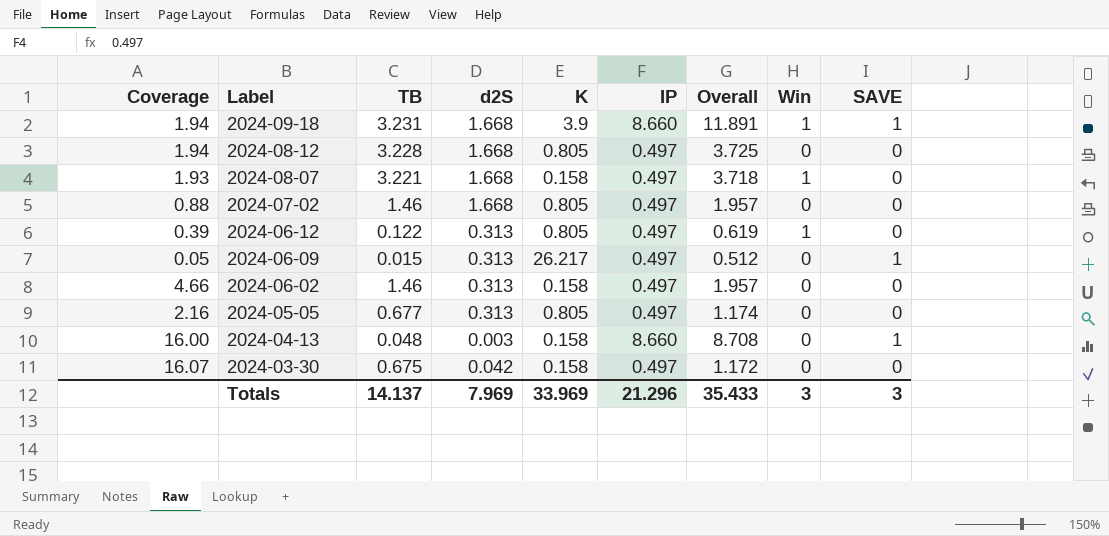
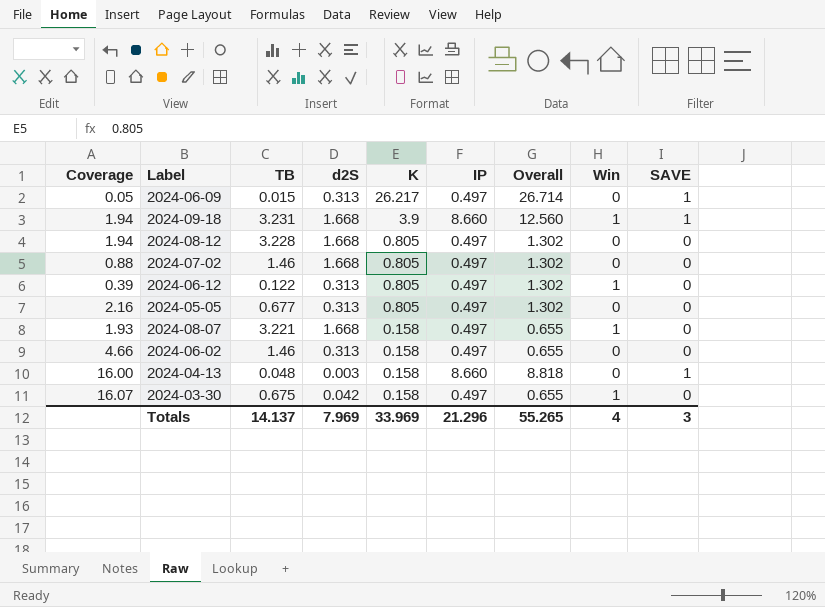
row order: Label descending -> K descending
column Overall | formula: [TB] + [IP] -> [K] + [IP]
2024-03-30 | Win: 0 -> 1
Totals | Overall: 35.433 -> 55.265
Totals | Win: 3 -> 4

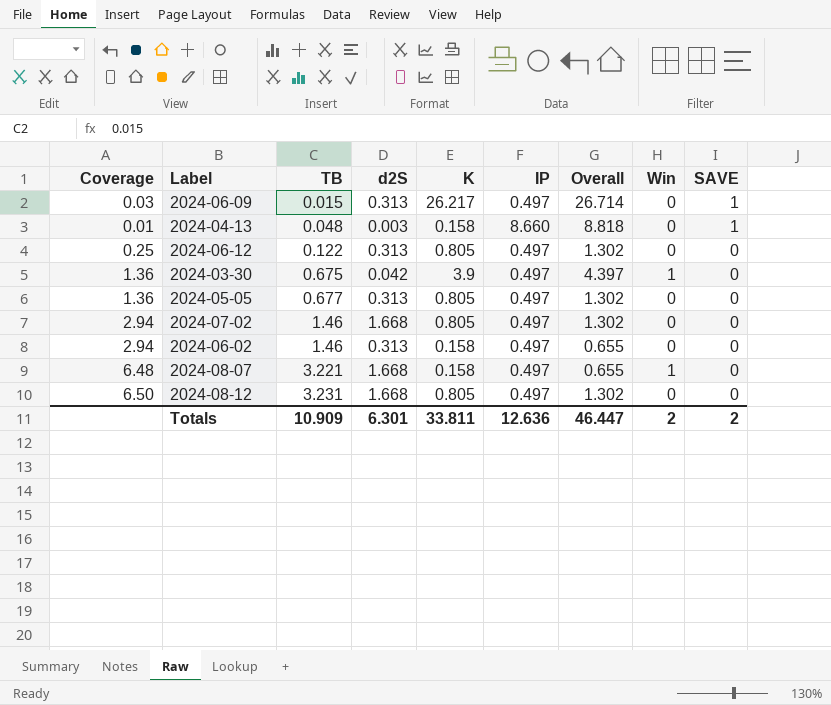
row order: K descending -> TB ascending
column Coverage | formula: [TB] / [d2S] -> [TB] / [IP]
row 2024-09-18: 1.94 | 3.231 | 1.668 | 3.9 | 8.660 | 12.560 | 1 | 1 -> none
2024-06-12 | Win: 1 -> 0
2024-03-30 | K: 0.158 -> 3.9
2024-03-30 | Overall: 0.655 -> 4.397
2024-08-12 | TB: 3.228 -> 3.231
Totals | TB: 14.137 -> 10.909
Totals | d2S: 7.969 -> 6.301
Totals | K: 33.969 -> 33.811
Totals | IP: 21.296 -> 12.636
Totals | Overall: 55.265 -> 46.447
Totals | Win: 4 -> 2
Totals | SAVE: 3 -> 2

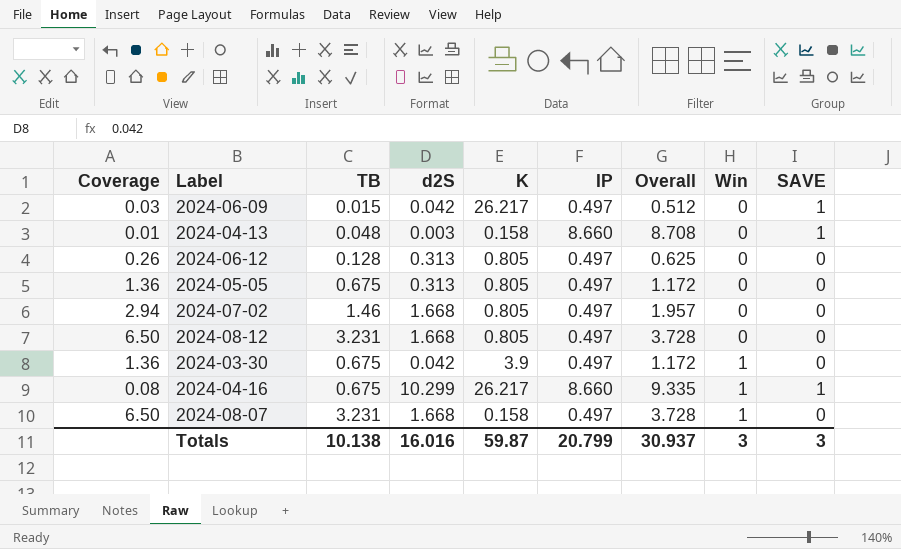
row order: TB ascending -> Win ascending
column Overall | formula: [K] + [IP] -> [TB] + [IP]
row 2024-06-02: 2.94 | 1.46 | 0.313 | 0.158 | 0.497 | 0.655 | 0 | 0 -> none
2024-06-09 | d2S: 0.313 -> 0.042
2024-06-12 | Coverage: 0.25 -> 0.26
2024-06-12 | TB: 0.122 -> 0.128
2024-05-05 | TB: 0.677 -> 0.675
row 2024-04-16: none -> 0.08 | 0.675 | 10.299 | 26.217 | 8.660 | 9.335 | 1 | 1
2024-08-07 | Coverage: 6.48 -> 6.50
2024-08-07 | TB: 3.221 -> 3.231
Totals | TB: 10.909 -> 10.138
Totals | d2S: 6.301 -> 16.016
Totals | K: 33.811 -> 59.87
Totals | IP: 12.636 -> 20.799
Totals | Overall: 46.447 -> 30.937
Totals | Win: 2 -> 3
Totals | SAVE: 2 -> 3

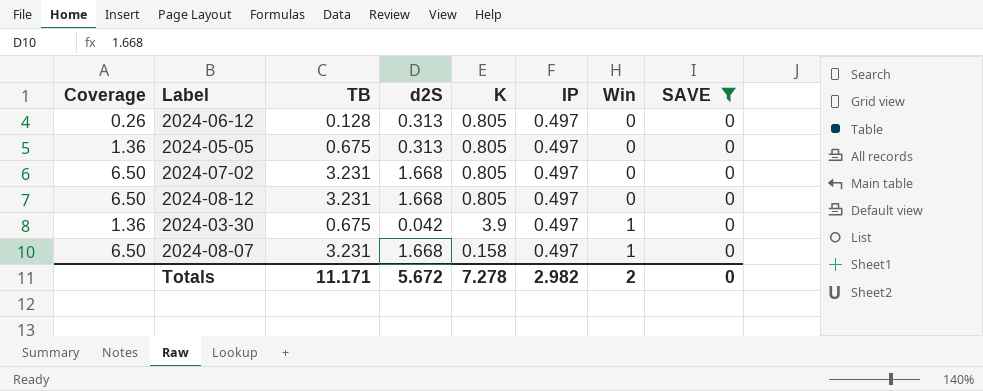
filter: none -> SAVE = 0
column Overall | formula: [TB] + [IP] -> none
2024-07-02 | Coverage: 2.94 -> 6.50
2024-07-02 | TB: 1.46 -> 3.231
Totals | TB: 10.138 -> 11.171
Totals | d2S: 16.016 -> 5.672
Totals | K: 59.87 -> 7.278
Totals | IP: 20.799 -> 2.982
Totals | Win: 3 -> 2
Totals | SAVE: 3 -> 0

